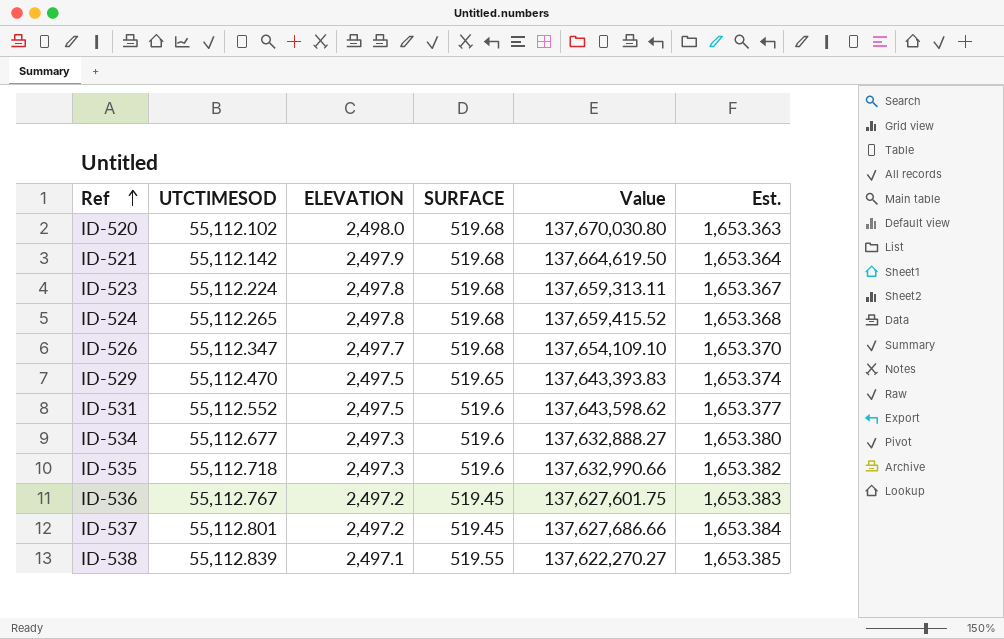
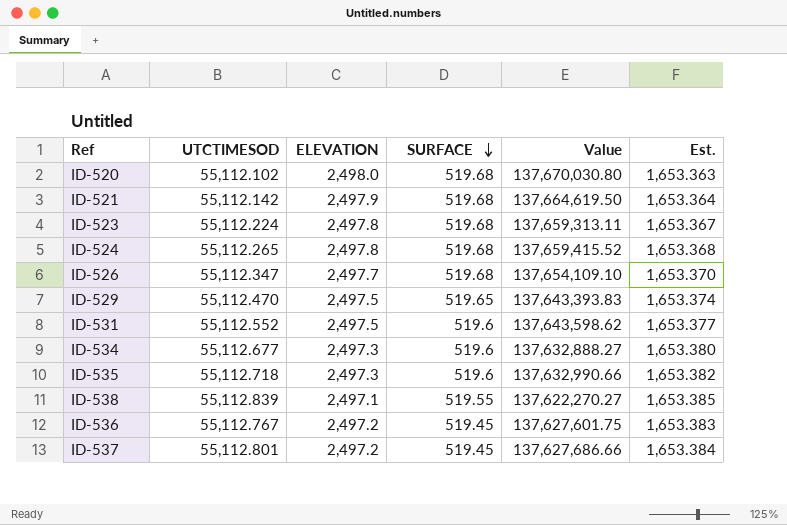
row order: Ref ascending -> SURFACE descending

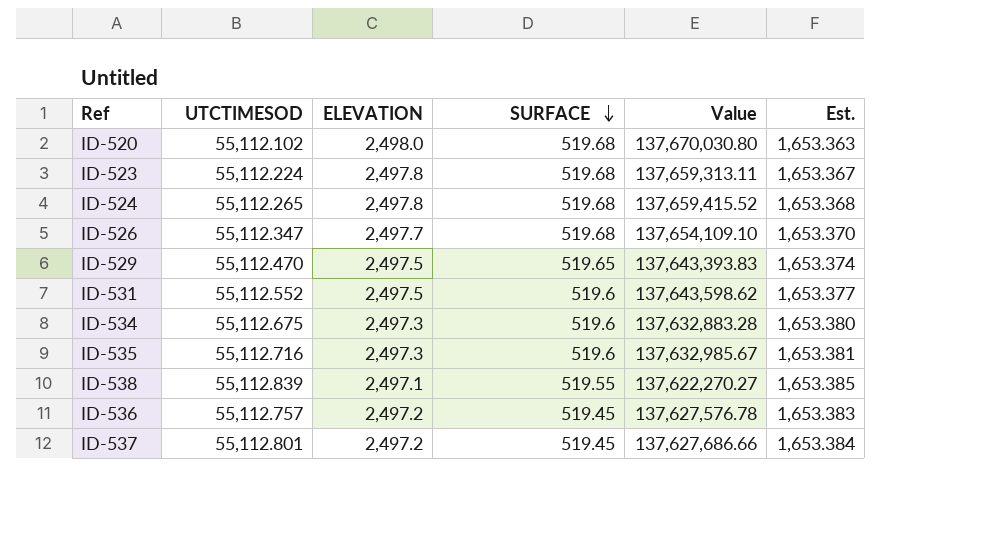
row ID-521: 55,112.142 | 2,497.9 | 519.68 | 137,664,619.50 | 1,653.364 -> none
ID-534 | UTCTIMESOD: 55,112.677 -> 55,112.675
ID-534 | Value: 137,632,888.27 -> 137,632,883.28
ID-535 | UTCTIMESOD: 55,112.718 -> 55,112.716
ID-535 | Value: 137,632,990.66 -> 137,632,985.67
ID-535 | Est.: 1,653.382 -> 1,653.381
ID-536 | UTCTIMESOD: 55,112.767 -> 55,112.757
ID-536 | Value: 137,627,601.75 -> 137,627,576.78

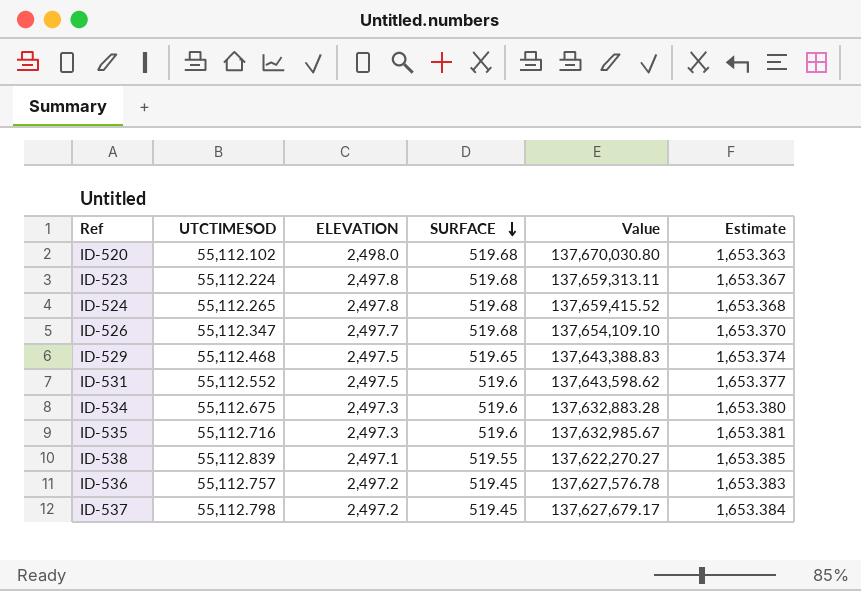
column name: Est. -> Estimate
ID-529 | UTCTIMESOD: 55,112.470 -> 55,112.468
ID-529 | Value: 137,643,393.83 -> 137,643,388.83
ID-537 | UTCTIMESOD: 55,112.801 -> 55,112.798
ID-537 | Value: 137,627,686.66 -> 137,627,679.17

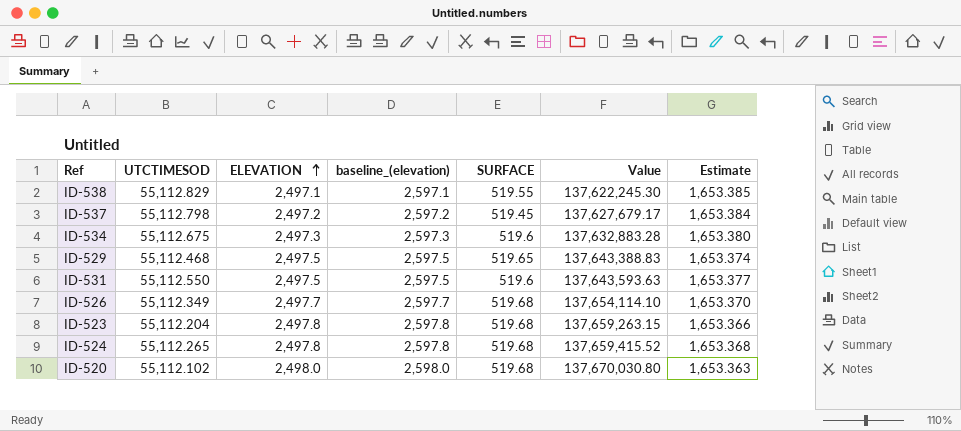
row order: SURFACE descending -> ELEVATION ascending
column baseline_(elevation) | formula: none -> [ELEVATION] + 100
row ID-535: 55,112.716 | 2,497.3 | 519.6 | 137,632,985.67 | 1,653.381 -> none
row ID-536: 55,112.757 | 2,497.2 | 519.45 | 137,627,576.78 | 1,653.383 -> none
ID-538 | UTCTIMESOD: 55,112.839 -> 55,112.829
ID-538 | Value: 137,622,270.27 -> 137,622,245.30
ID-531 | UTCTIMESOD: 55,112.552 -> 55,112.550
ID-531 | Value: 137,643,598.62 -> 137,643,593.63
ID-526 | UTCTIMESOD: 55,112.347 -> 55,112.349
ID-526 | Value: 137,654,109.10 -> 137,654,114.10
ID-523 | UTCTIMESOD: 55,112.224 -> 55,112.204
ID-523 | Value: 137,659,313.11 -> 137,659,263.15
ID-523 | Estimate: 1,653.367 -> 1,653.366

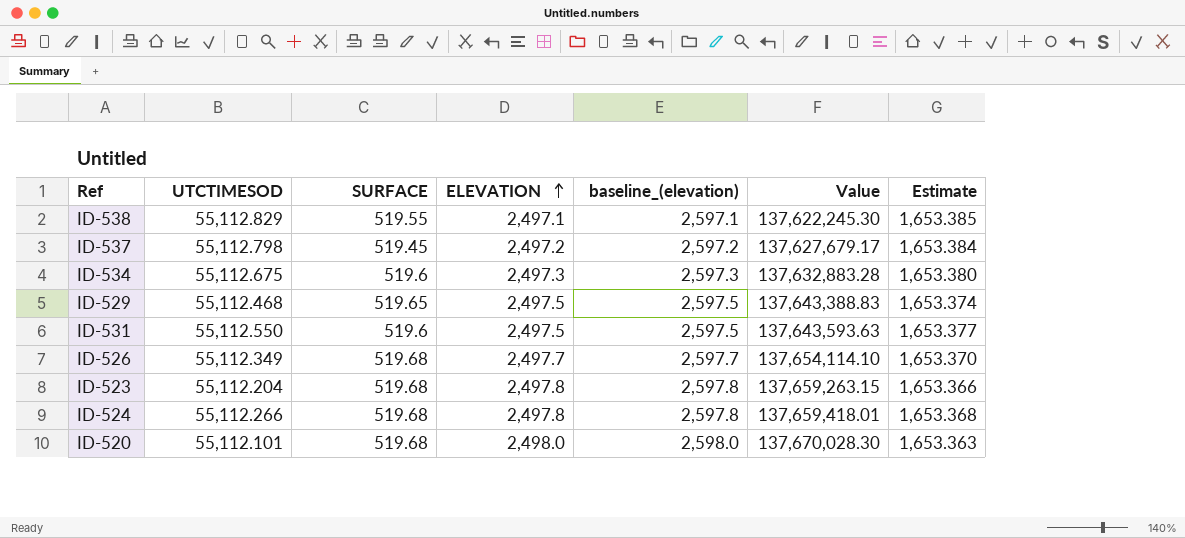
column SURFACE | position: 5 -> 3
ID-524 | UTCTIMESOD: 55,112.265 -> 55,112.266
ID-524 | Value: 137,659,415.52 -> 137,659,418.01
ID-520 | UTCTIMESOD: 55,112.102 -> 55,112.101
ID-520 | Value: 137,670,030.80 -> 137,670,028.30

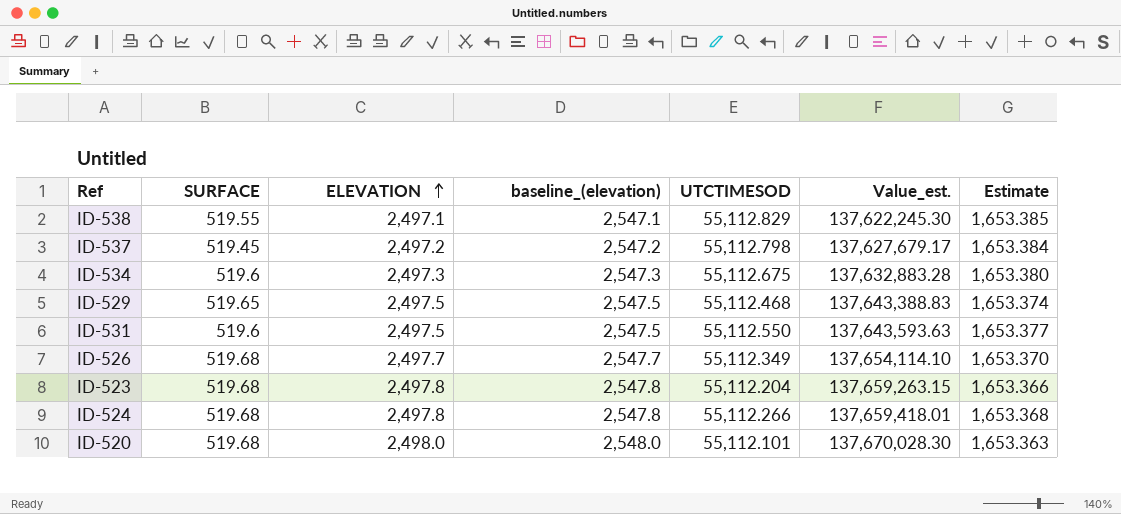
column baseline_(elevation) | formula: [ELEVATION] + 100 -> [ELEVATION] + 50
column UTCTIMESOD | position: 2 -> 5
column name: Value -> Value_est.

